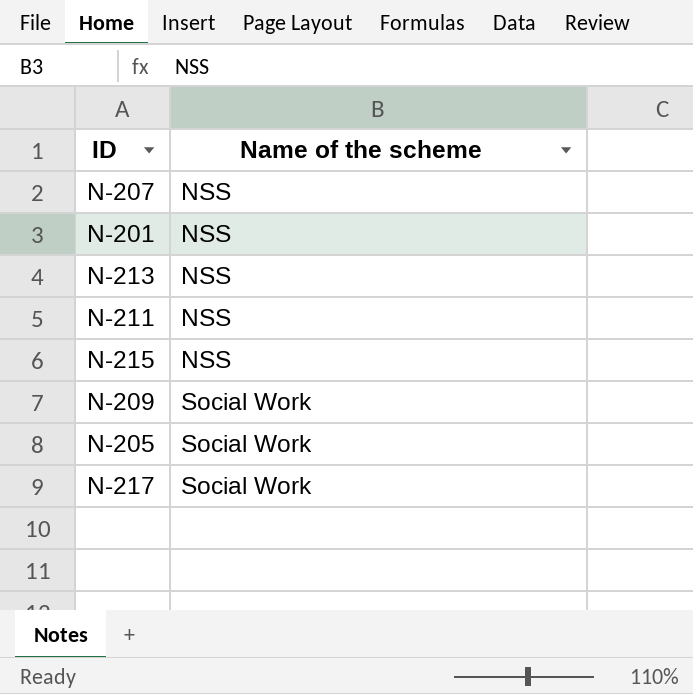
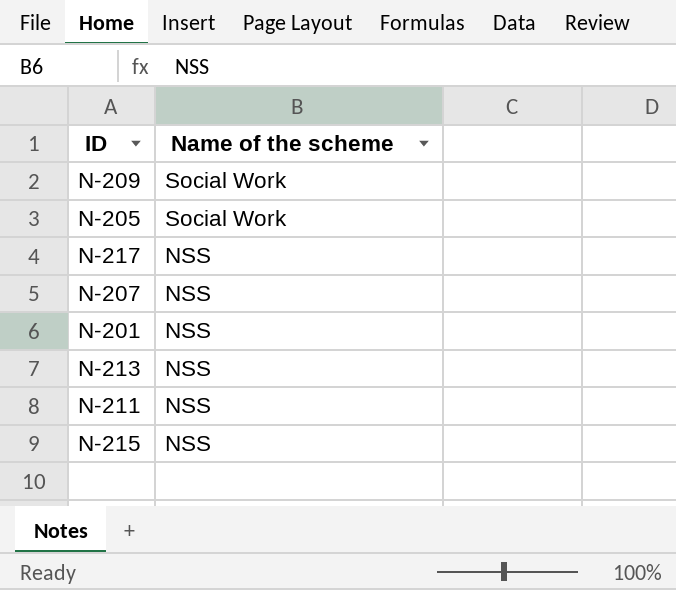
row order: Name of the scheme ascending -> Name of the scheme descending
N-217 | Name of the scheme: Social Work -> NSS

